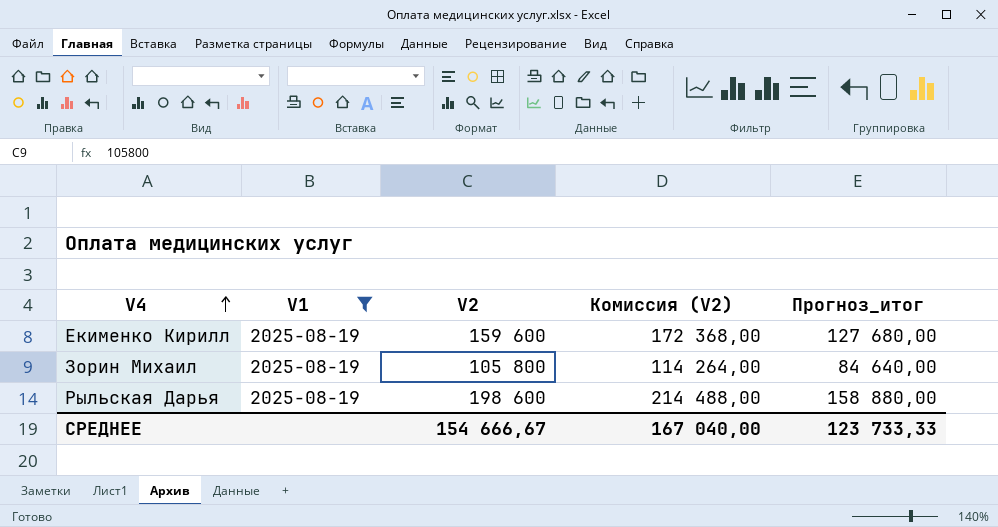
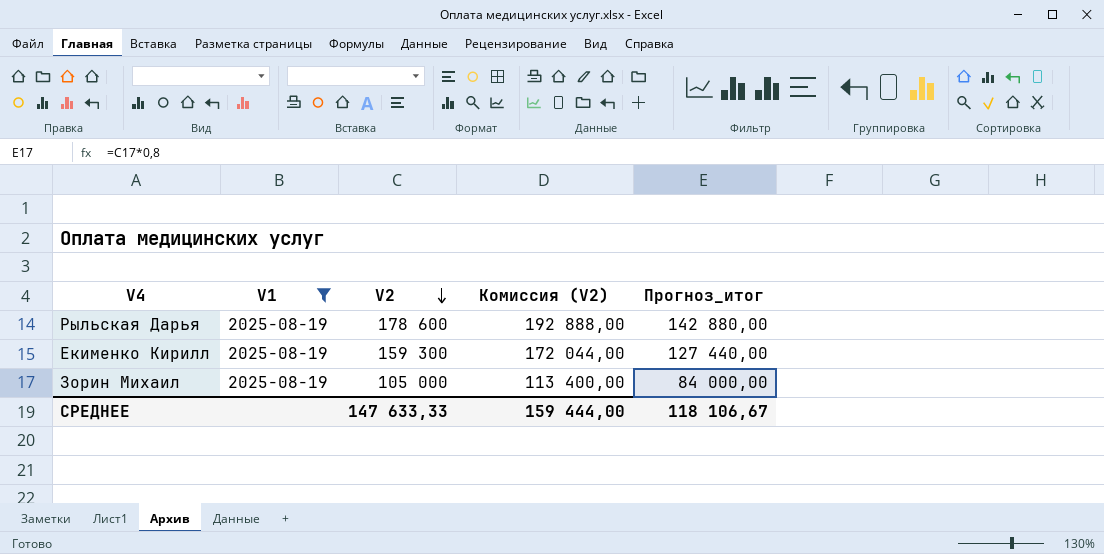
row order: V4 ascending -> V2 descending
Рыльская Дарья | V2: 198 600 -> 178 600
Рыльская Дарья | Комиссия (V2): 214 488,00 -> 192 888,00
Рыльская Дарья | Прогноз_итог: 158 880,00 -> 142 880,00
Екименко Кирилл | V2: 159 600 -> 159 300
Екименко Кирилл | Комиссия (V2): 172 368,00 -> 172 044,00
Екименко Кирилл | Прогноз_итог: 127 680,00 -> 127 440,00
Зорин Михаил | V2: 105 800 -> 105 000
Зорин Михаил | Комиссия (V2): 114 264,00 -> 113 400,00
Зорин Михаил | Прогноз_итог: 84 640,00 -> 84 000,00
СРЕДНЕЕ | V2: 154 666,67 -> 147 633,33
СРЕДНЕЕ | Комиссия (V2): 167 040,00 -> 159 444,00
СРЕДНЕЕ | Прогноз_итог: 123 733,33 -> 118 106,67

